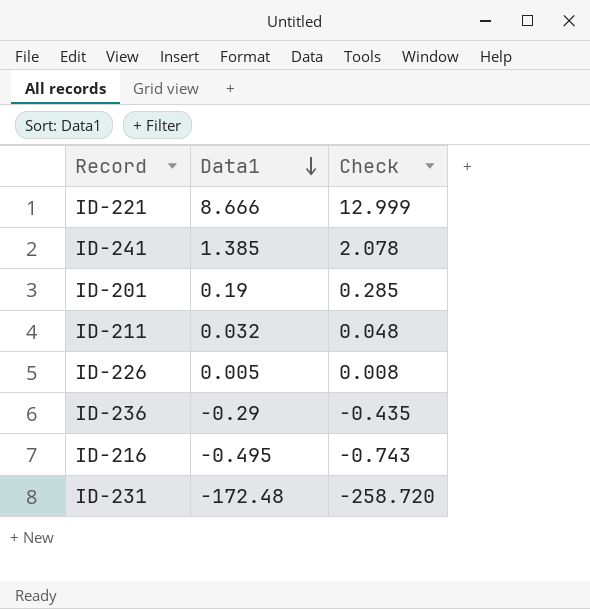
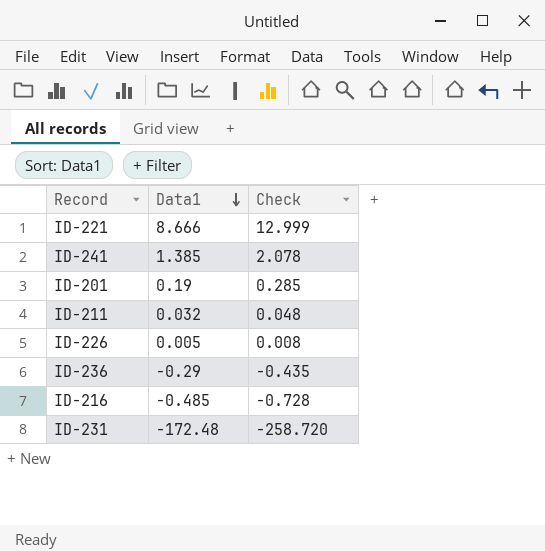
ID-216 | Data1: -0.495 -> -0.485
ID-216 | Check: -0.743 -> -0.728

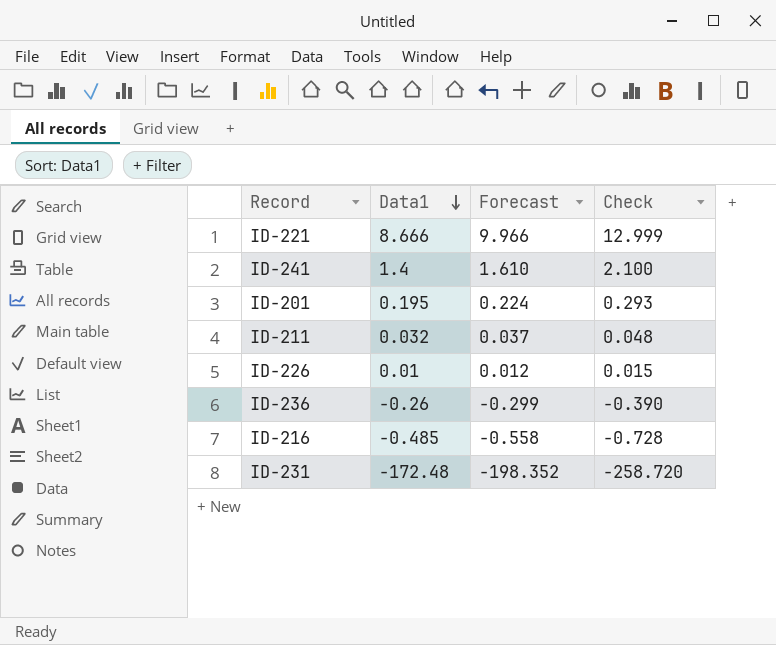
column Forecast | formula: none -> [Data1] * 1.15
ID-241 | Data1: 1.385 -> 1.4
ID-241 | Check: 2.078 -> 2.100
ID-201 | Data1: 0.19 -> 0.195
ID-201 | Check: 0.285 -> 0.293
ID-226 | Data1: 0.005 -> 0.01
ID-226 | Check: 0.008 -> 0.015
ID-236 | Data1: -0.29 -> -0.26
ID-236 | Check: -0.435 -> -0.390

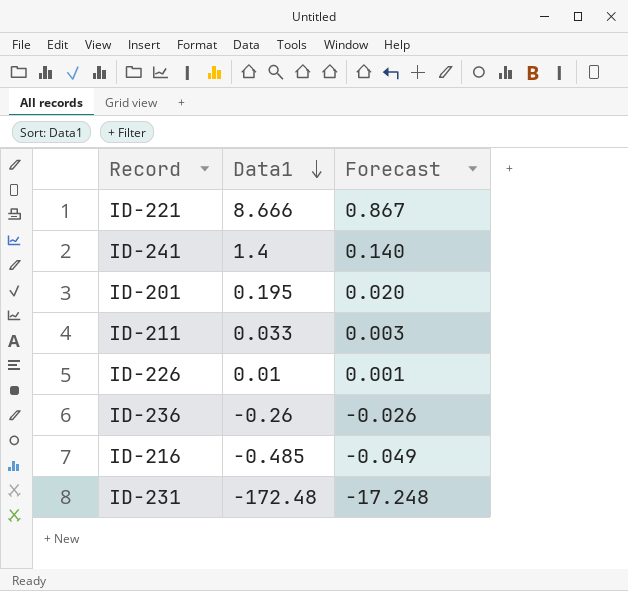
column Check | formula: [Data1] * 1.5 -> none
column Forecast | formula: [Data1] * 1.15 -> [Data1] * 0.1
ID-211 | Data1: 0.032 -> 0.033

